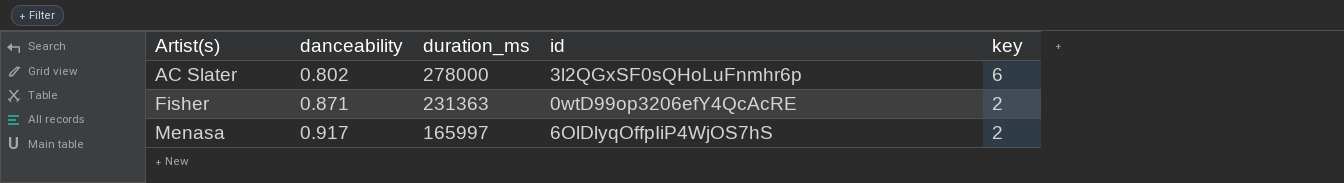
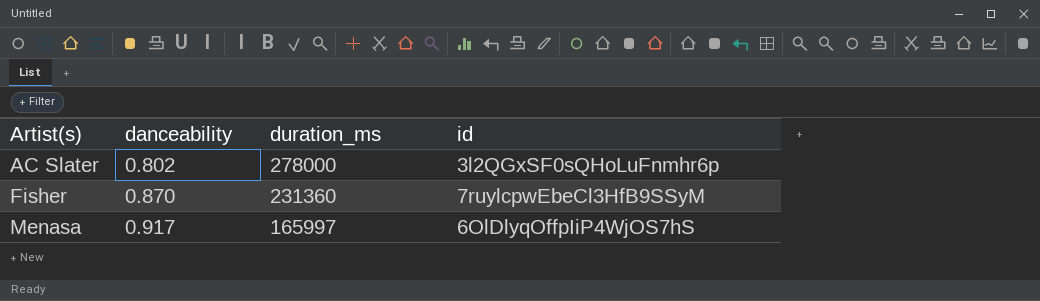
column key | position: 5 -> none
Fisher | danceability: 0.871 -> 0.870
Fisher | duration_ms: 231363 -> 231360
Fisher | id: 0wtD99op3206efY4QcAcRE -> 7ruylcpwEbeCl3HfB9SSyM

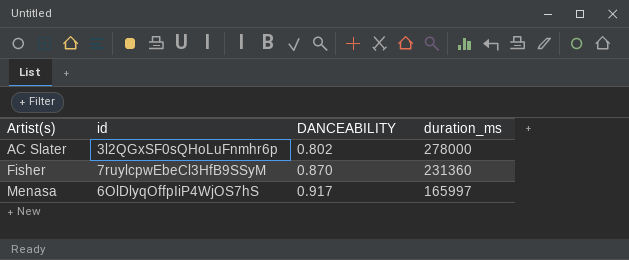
column id | position: 4 -> 2
column name: danceability -> DANCEABILITY

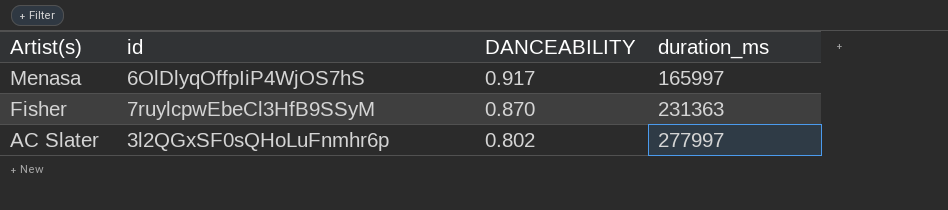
row order: Artist(s) ascending -> Artist(s) descending
Fisher | duration_ms: 231360 -> 231363
AC Slater | duration_ms: 278000 -> 277997

